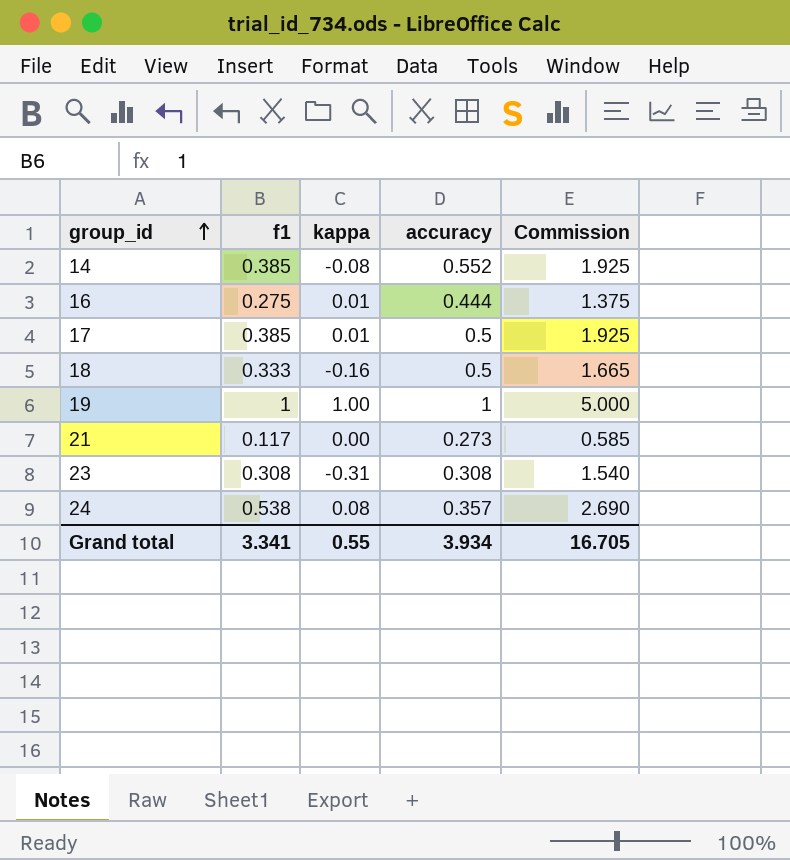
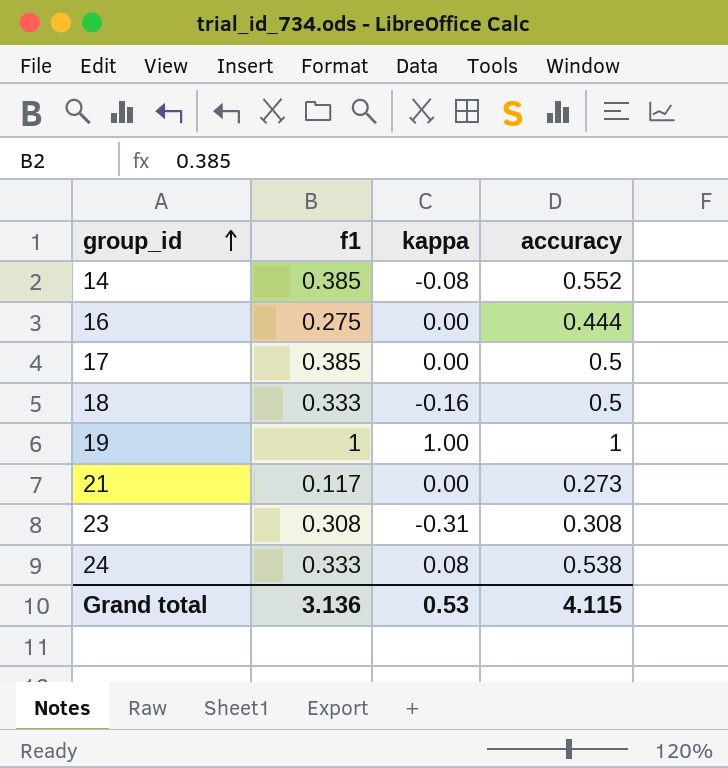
column Commission | formula: [f1] * 5 -> none
16 | kappa: 0.01 -> 0.00
17 | kappa: 0.01 -> 0.00
24 | f1: 0.538 -> 0.333
24 | accuracy: 0.357 -> 0.538
Grand total | f1: 3.341 -> 3.136
Grand total | kappa: 0.55 -> 0.53
Grand total | accuracy: 3.934 -> 4.115

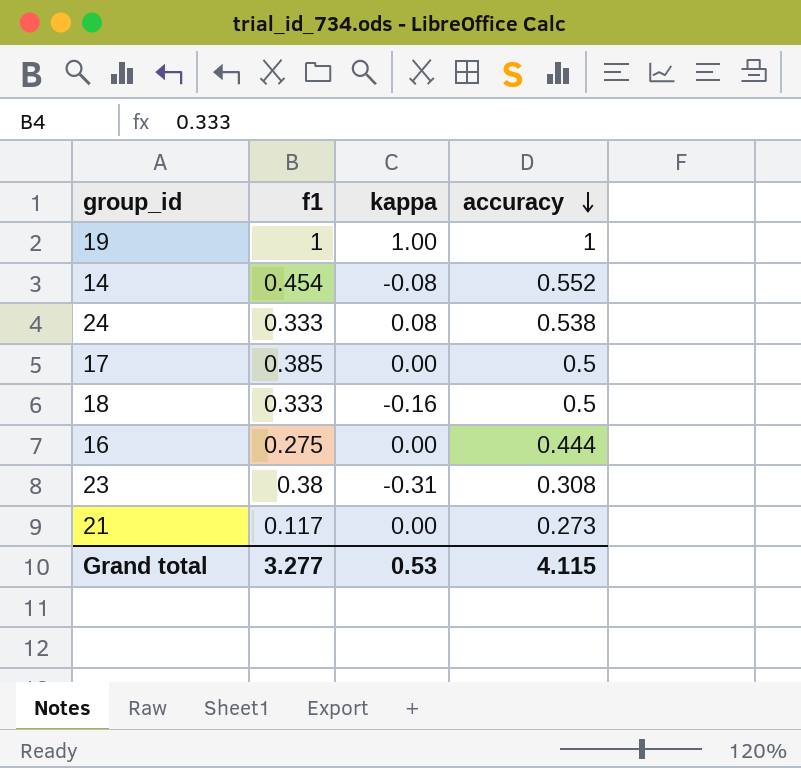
row order: group_id ascending -> accuracy descending
14 | f1: 0.385 -> 0.454
23 | f1: 0.308 -> 0.38
Grand total | f1: 3.136 -> 3.277

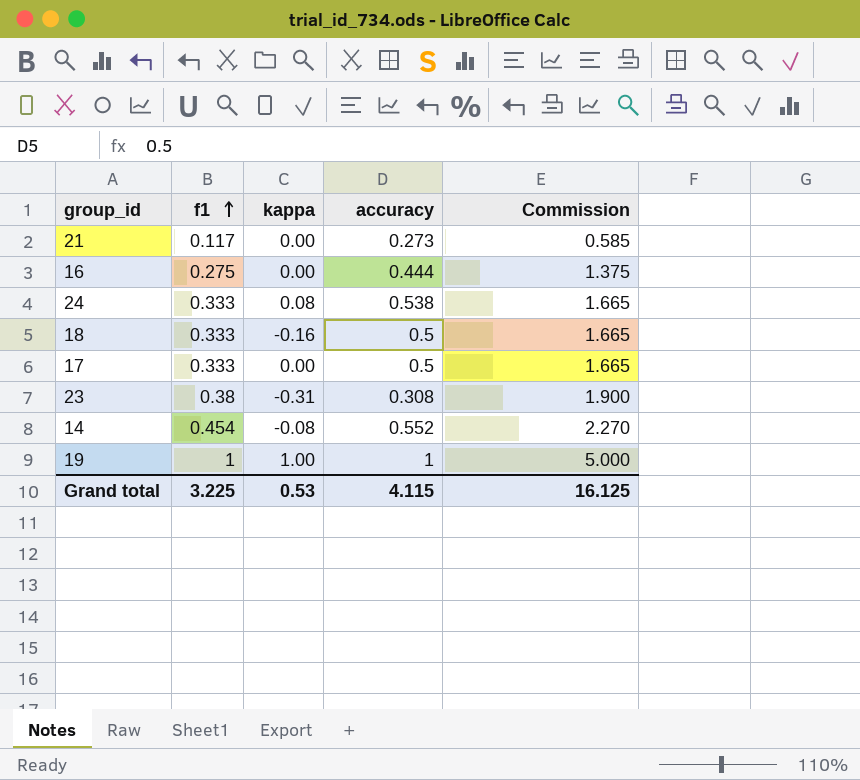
row order: accuracy descending -> f1 ascending
column Commission | formula: none -> [f1] * 5
17 | f1: 0.385 -> 0.333
Grand total | f1: 3.277 -> 3.225

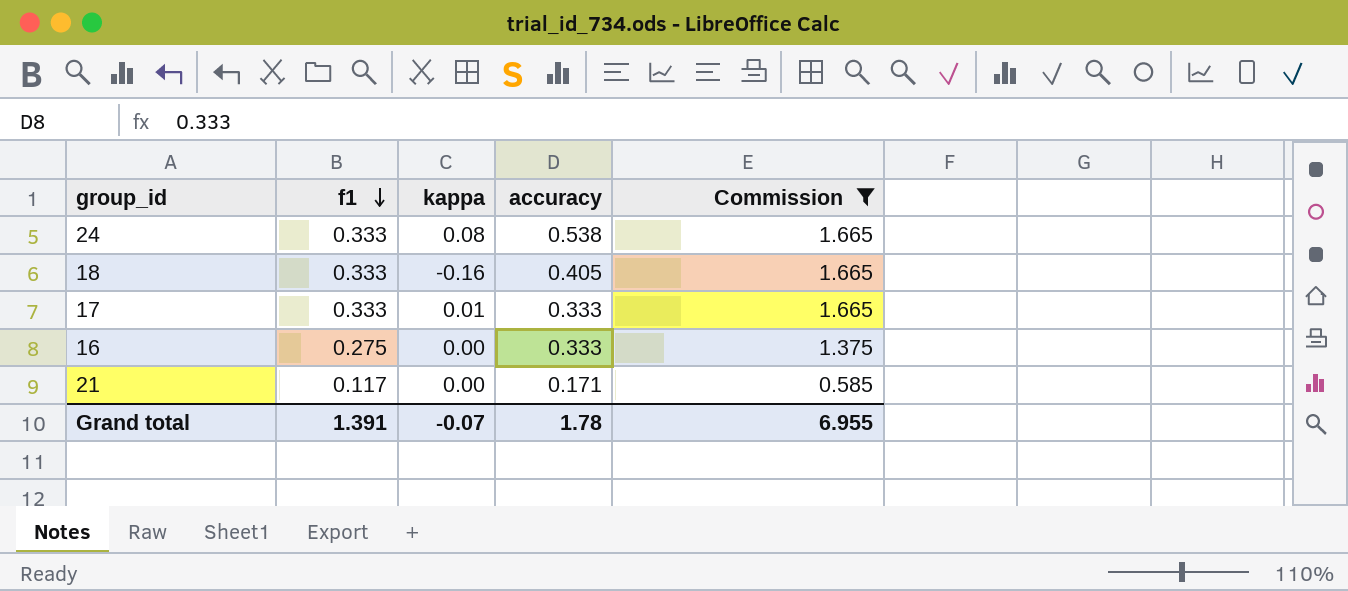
filter: none -> Commission <= 1.665
row order: f1 ascending -> f1 descending
18 | accuracy: 0.5 -> 0.405
17 | kappa: 0.00 -> 0.01
17 | accuracy: 0.5 -> 0.333
16 | accuracy: 0.444 -> 0.333
21 | accuracy: 0.273 -> 0.171
Grand total | f1: 3.225 -> 1.391
Grand total | kappa: 0.53 -> -0.07
Grand total | accuracy: 4.115 -> 1.78
Grand total | Commission: 16.125 -> 6.955

